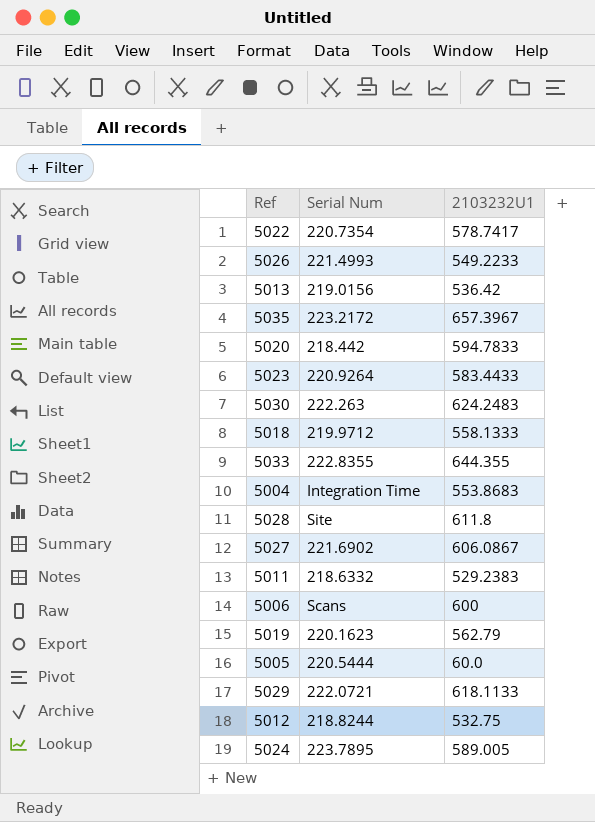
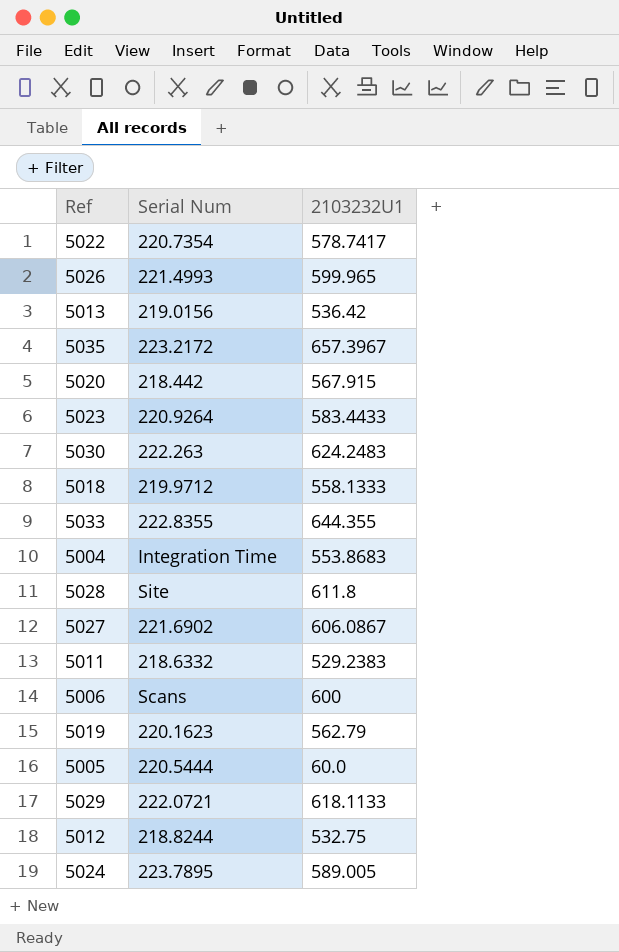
5026 | 2103232U1: 549.2233 -> 599.965
5020 | 2103232U1: 594.7833 -> 567.915

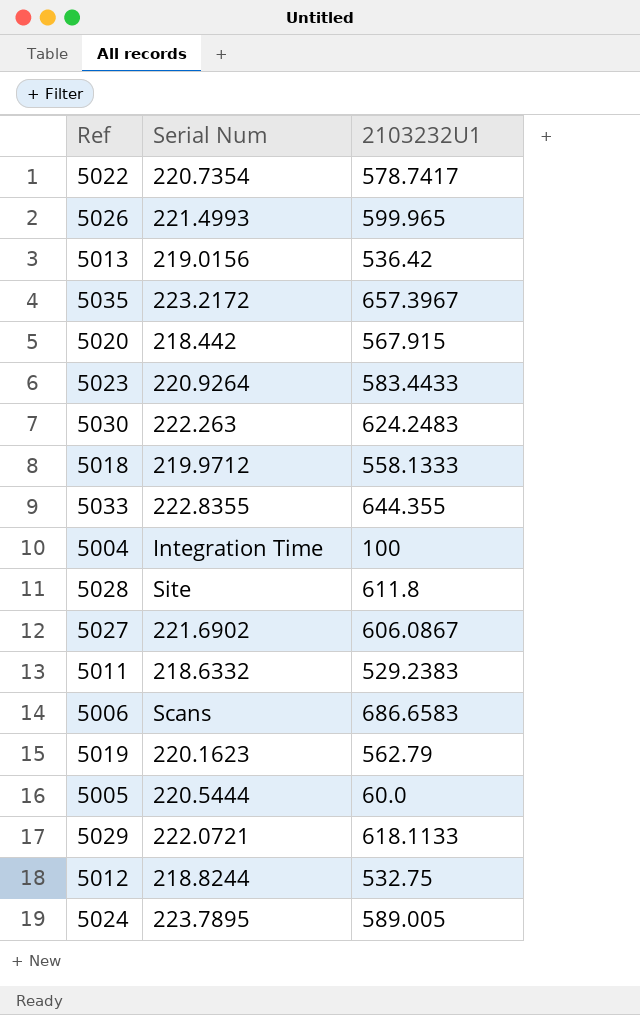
5004 | 2103232U1: 553.8683 -> 100
5006 | 2103232U1: 600 -> 686.6583

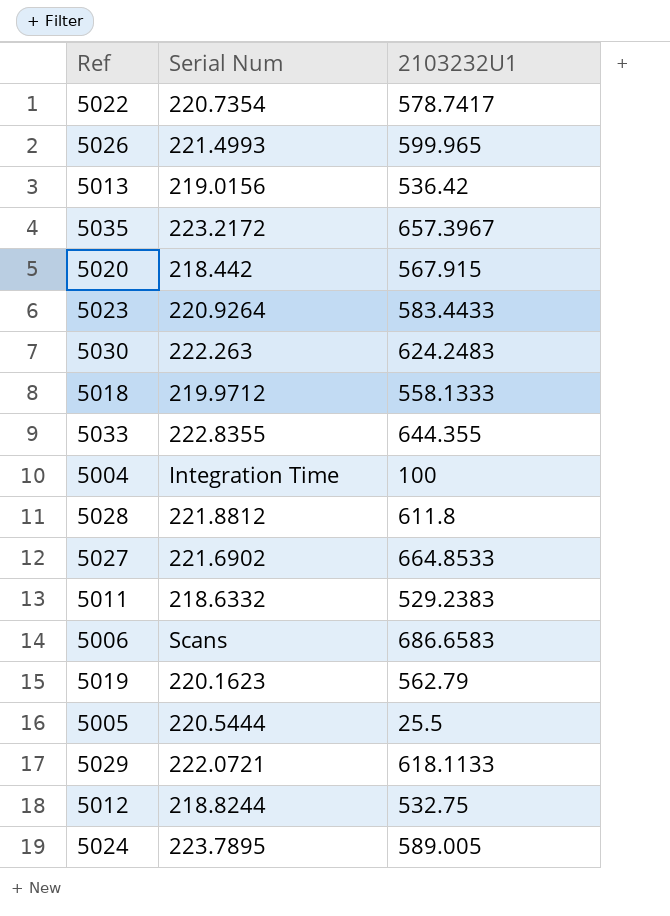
5028 | Serial Num: Site -> 221.8812
5027 | 2103232U1: 606.0867 -> 664.8533
5005 | 2103232U1: 60.0 -> 25.5

